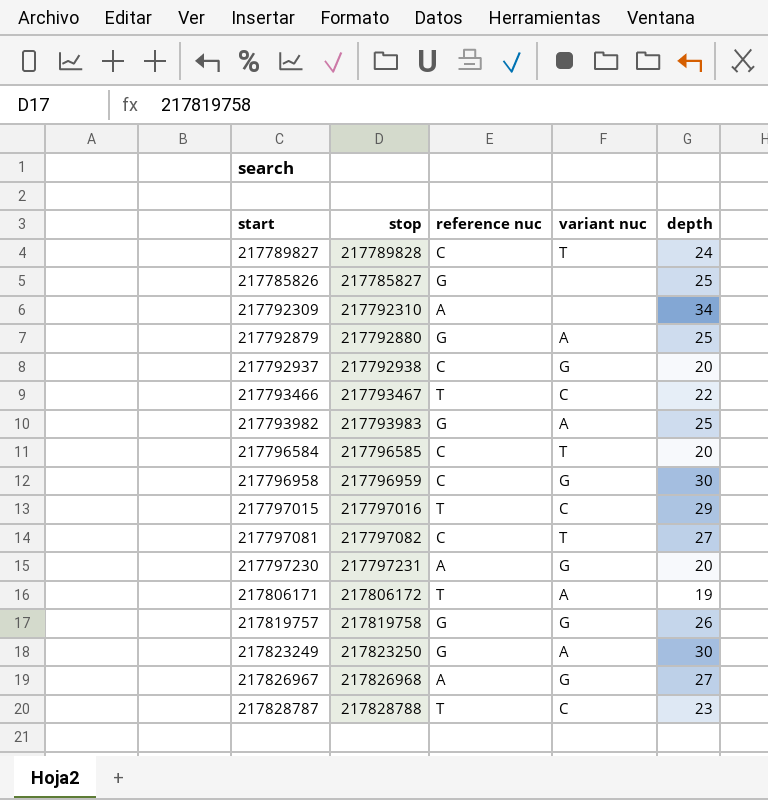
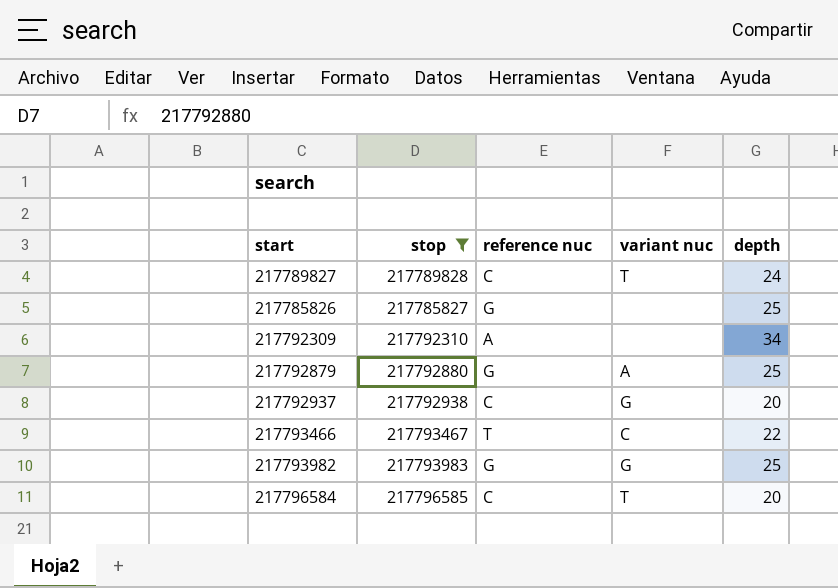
filter: none -> stop <= 217796585
217793982 | variant nuc: A -> G

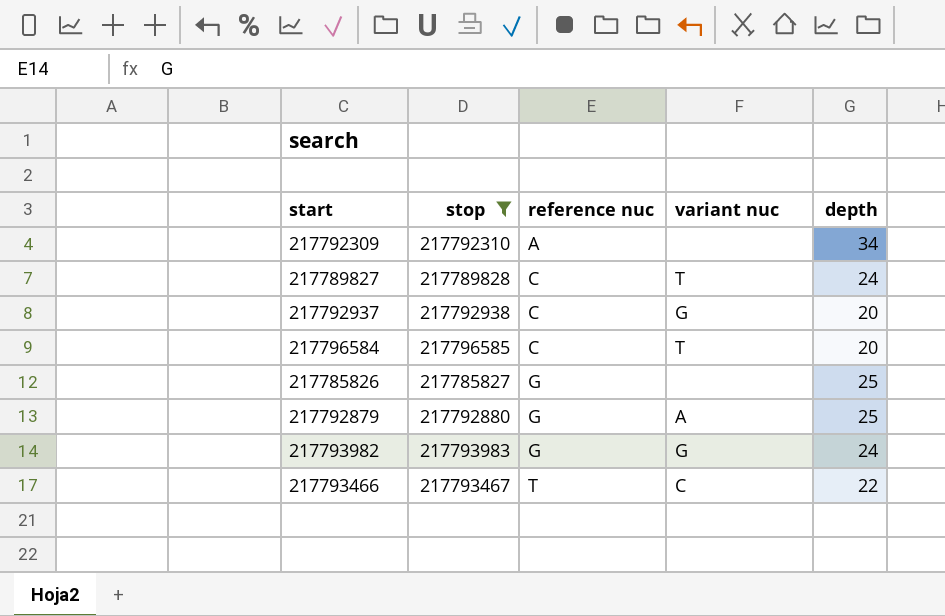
row order: none -> reference nuc ascending
217793982 | depth: 25 -> 24

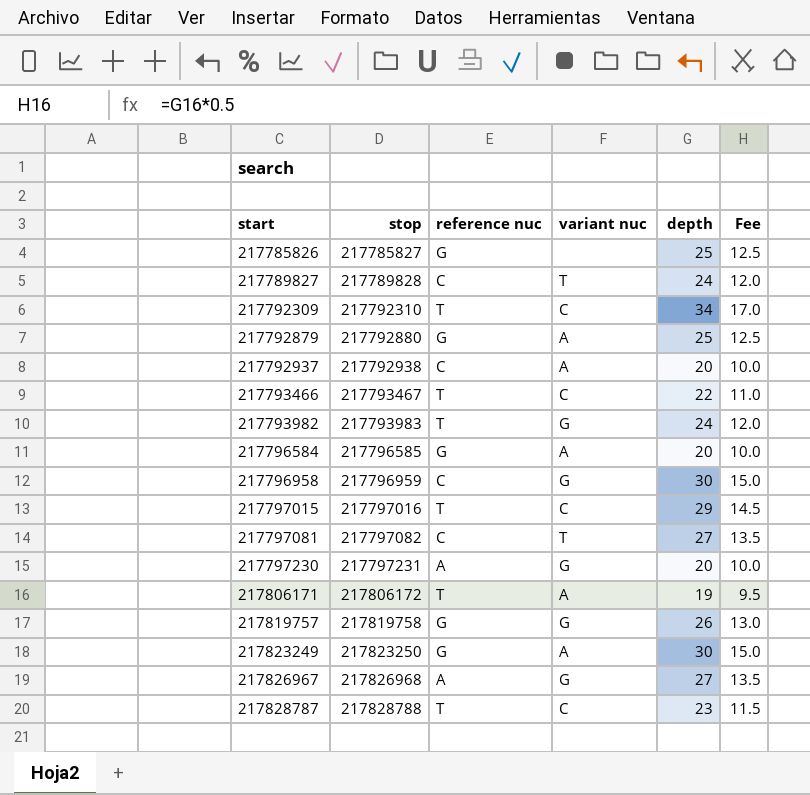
filter: stop <= 217796585 -> none
row order: reference nuc ascending -> start ascending
column Fee | formula: none -> [depth] * 0.5
217792309 | reference nuc: A -> T
217792309 | variant nuc: none -> C
217792937 | variant nuc: G -> A
217793982 | reference nuc: G -> T
217796584 | reference nuc: C -> G
217796584 | variant nuc: T -> A

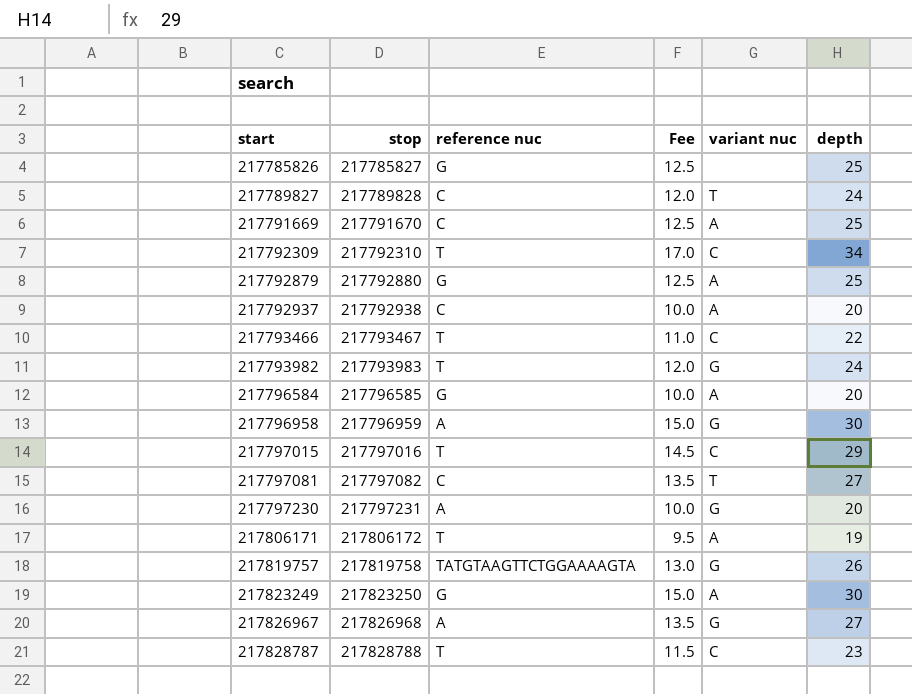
column Fee | position: 6 -> 4
row 217791669: none -> 217791670 | C | 12.5 | A | 25
217796958 | reference nuc: C -> A
217819757 | reference nuc: G -> TATGTAAGTTCTGGAAAAGTA

